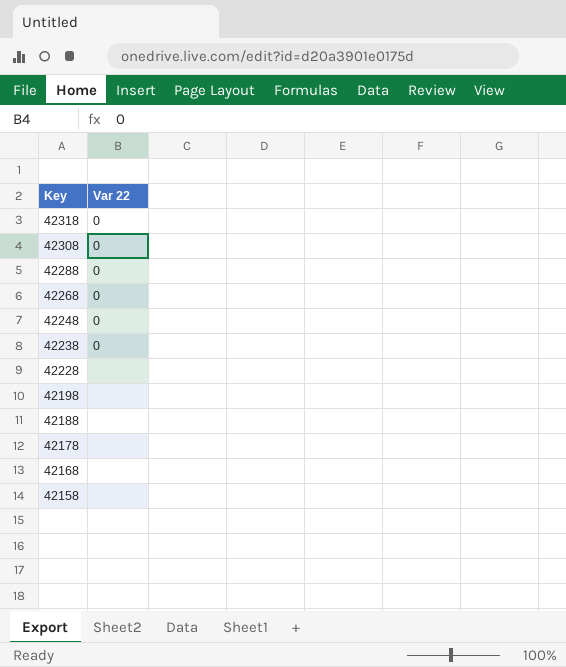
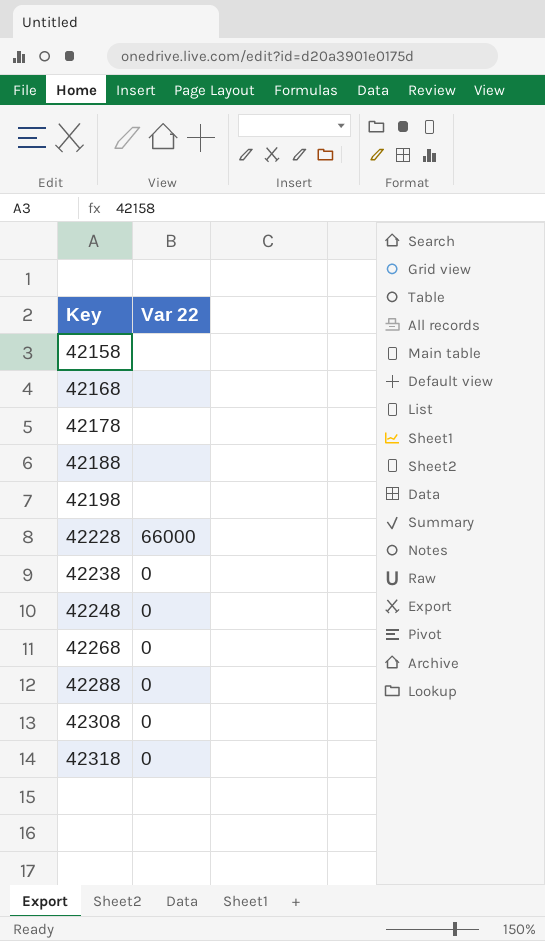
row order: Key descending -> Key ascending
42228 | Var 22: none -> 66000

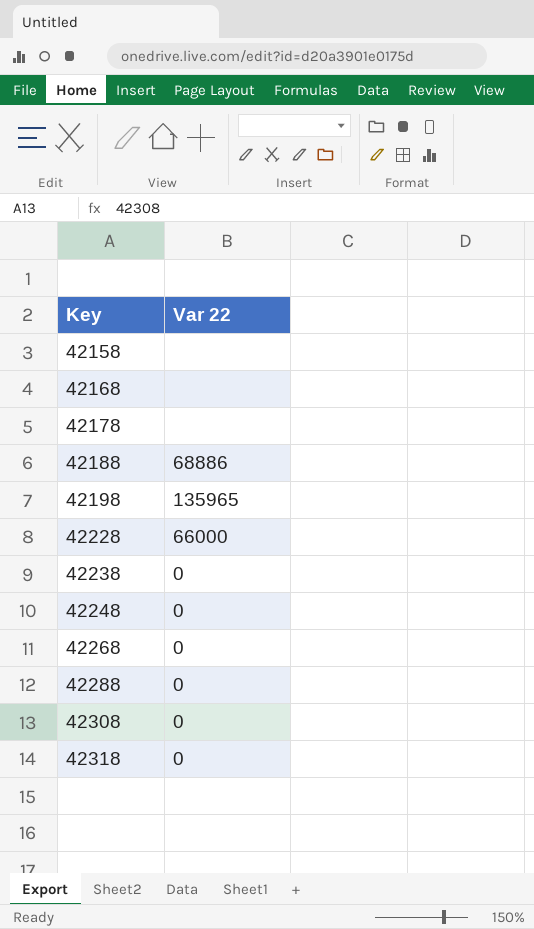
42188 | Var 22: none -> 68886
42198 | Var 22: none -> 135965

